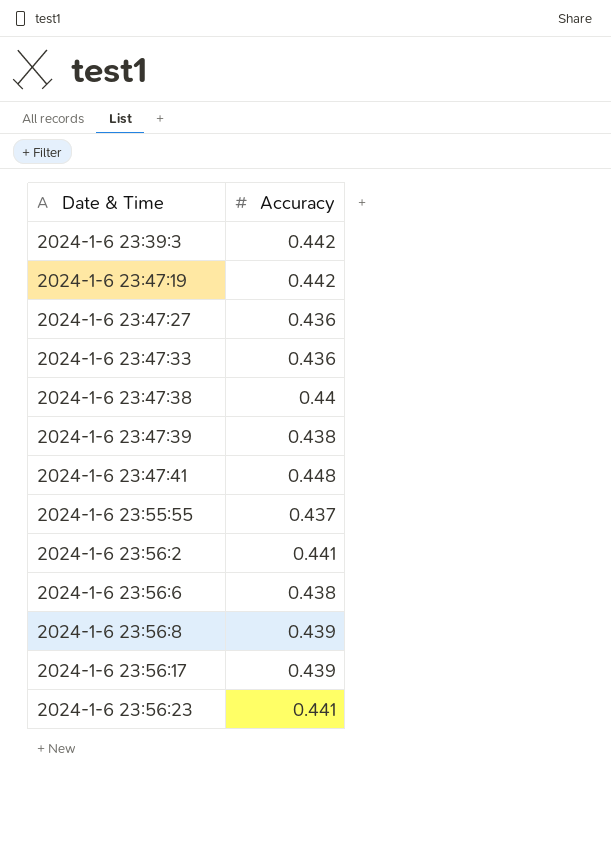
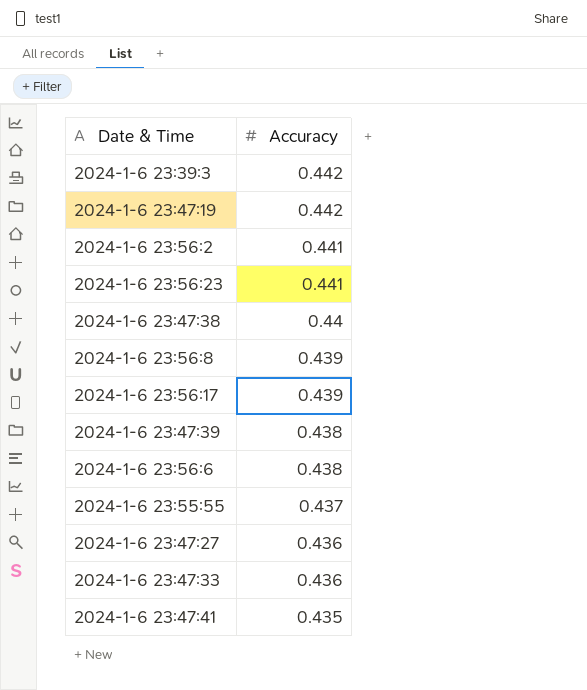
row order: Date & Time ascending -> Accuracy descending
2024-1-6 23:47:41 | Accuracy: 0.448 -> 0.435

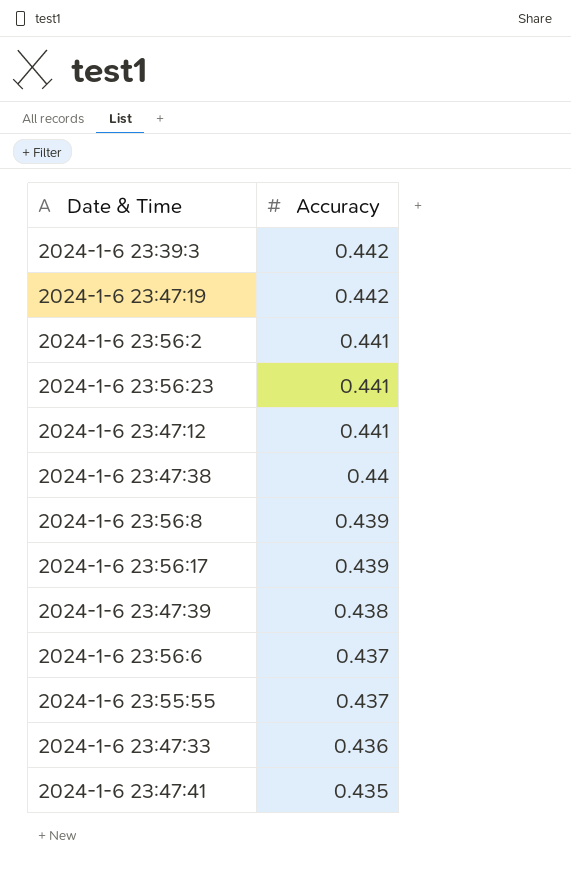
row 2024-1-6 23:47:27: 0.436 -> none
row 2024-1-6 23:47:12: none -> 0.441
2024-1-6 23:56:6 | Accuracy: 0.438 -> 0.437

